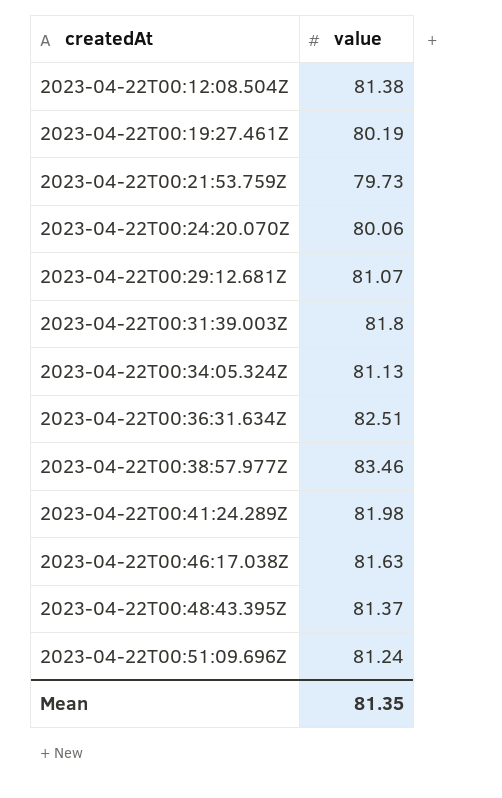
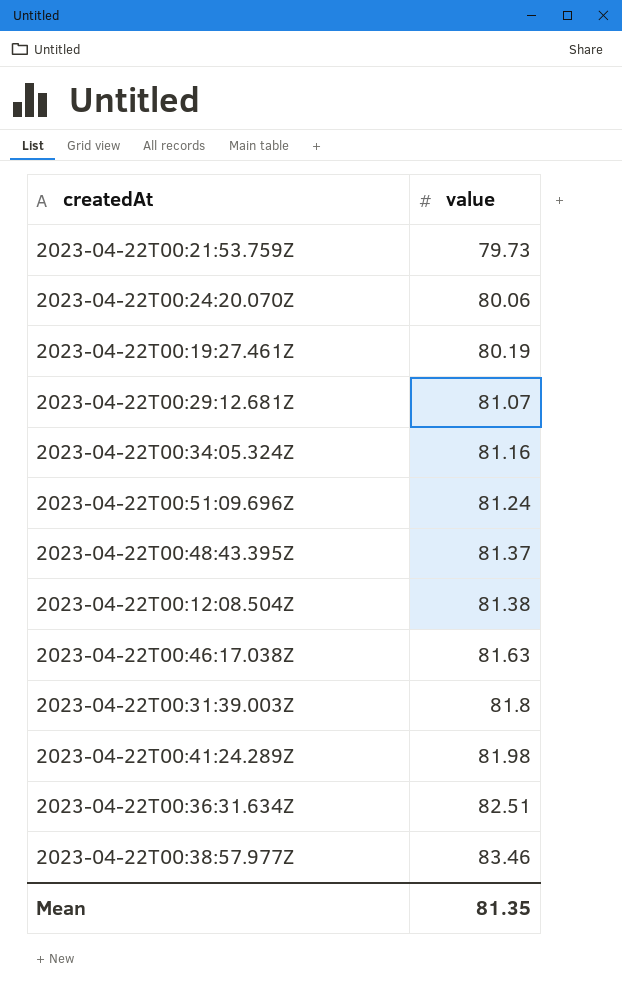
row order: createdAt ascending -> value ascending
2023-04-22T00:34:05.324Z | value: 81.13 -> 81.16

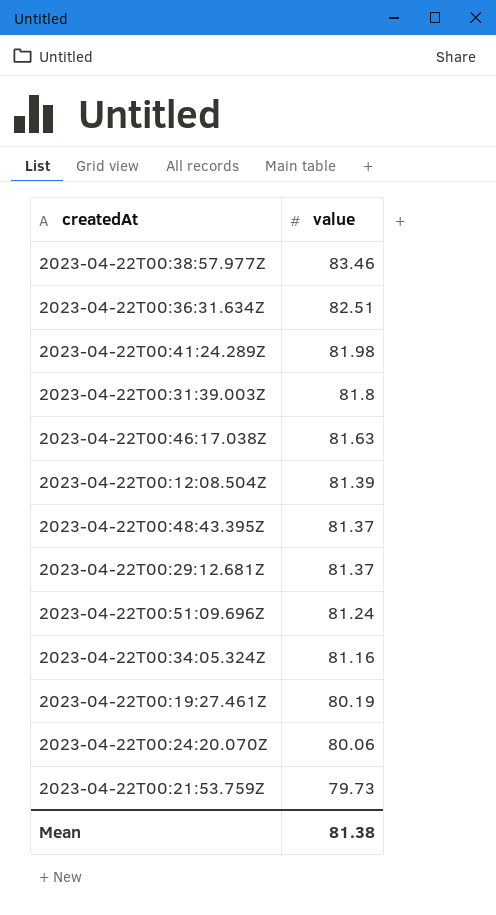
row order: value ascending -> value descending
2023-04-22T00:12:08.504Z | value: 81.38 -> 81.39
2023-04-22T00:29:12.681Z | value: 81.07 -> 81.37
Mean | value: 81.35 -> 81.38

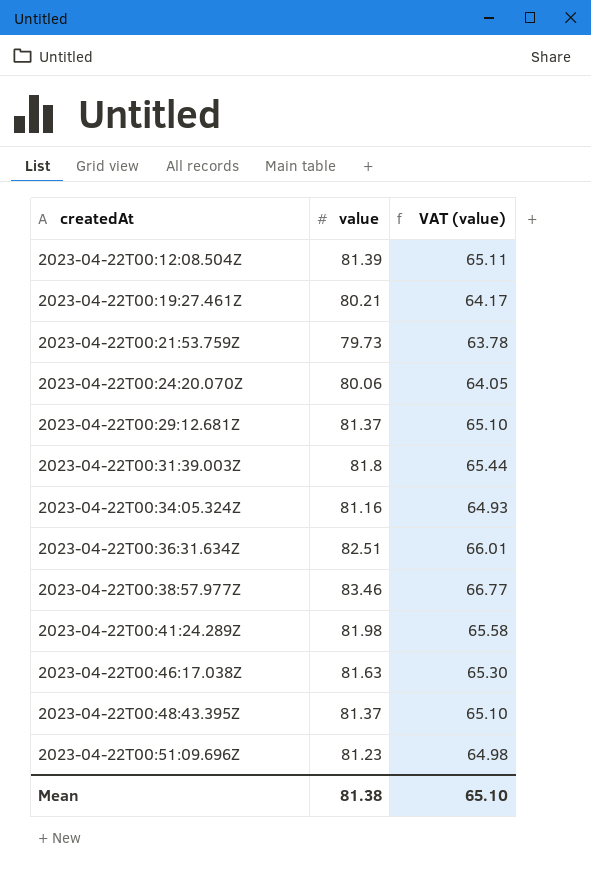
row order: value descending -> createdAt ascending
column VAT (value) | formula: none -> [value] * 0.8
2023-04-22T00:19:27.461Z | value: 80.19 -> 80.21
2023-04-22T00:51:09.696Z | value: 81.24 -> 81.23

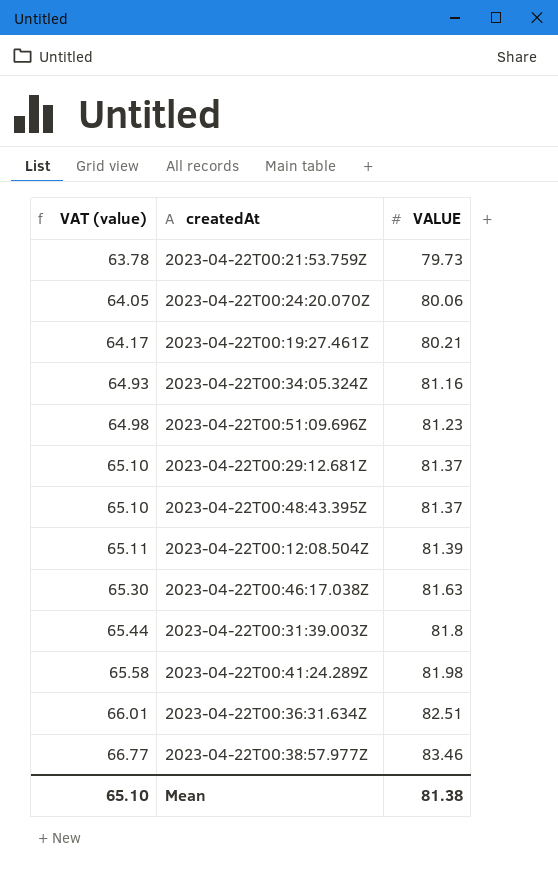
row order: createdAt ascending -> VAT (value) ascending
column VAT (value) | position: 3 -> 1
column name: value -> VALUE

